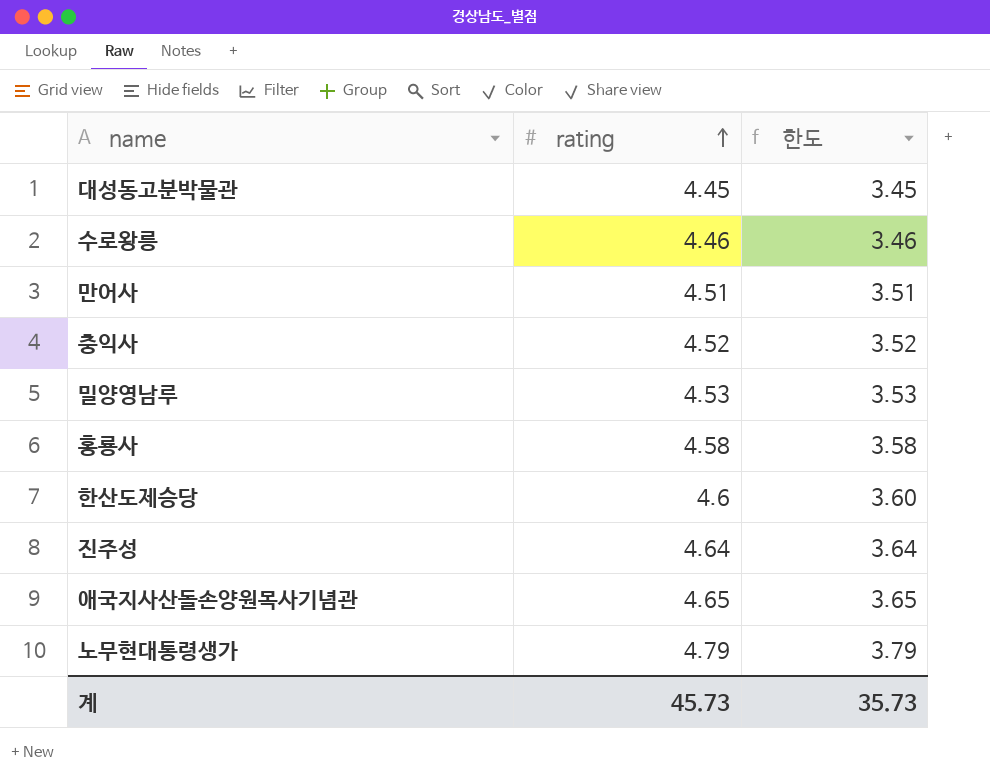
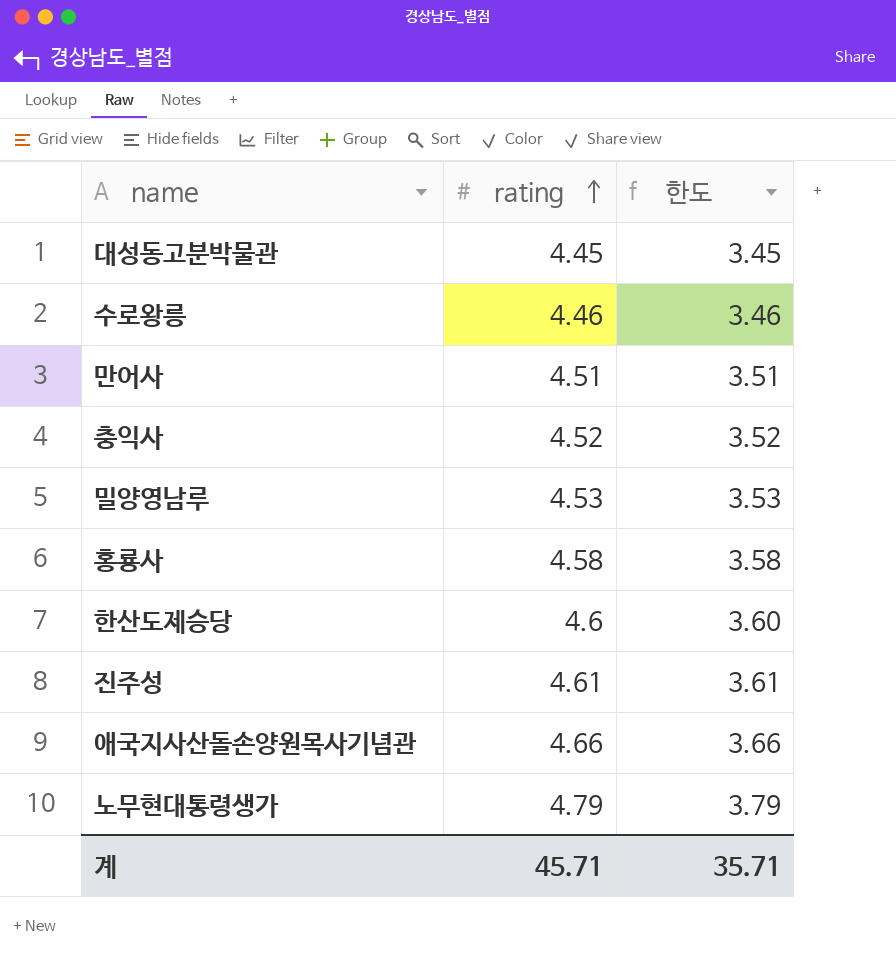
진주성 | rating: 4.64 -> 4.61
진주성 | 한도: 3.64 -> 3.61
애국지사산돌손양원목사기념관 | rating: 4.65 -> 4.66
애국지사산돌손양원목사기념관 | 한도: 3.65 -> 3.66
계 | rating: 45.73 -> 45.71
계 | 한도: 35.73 -> 35.71

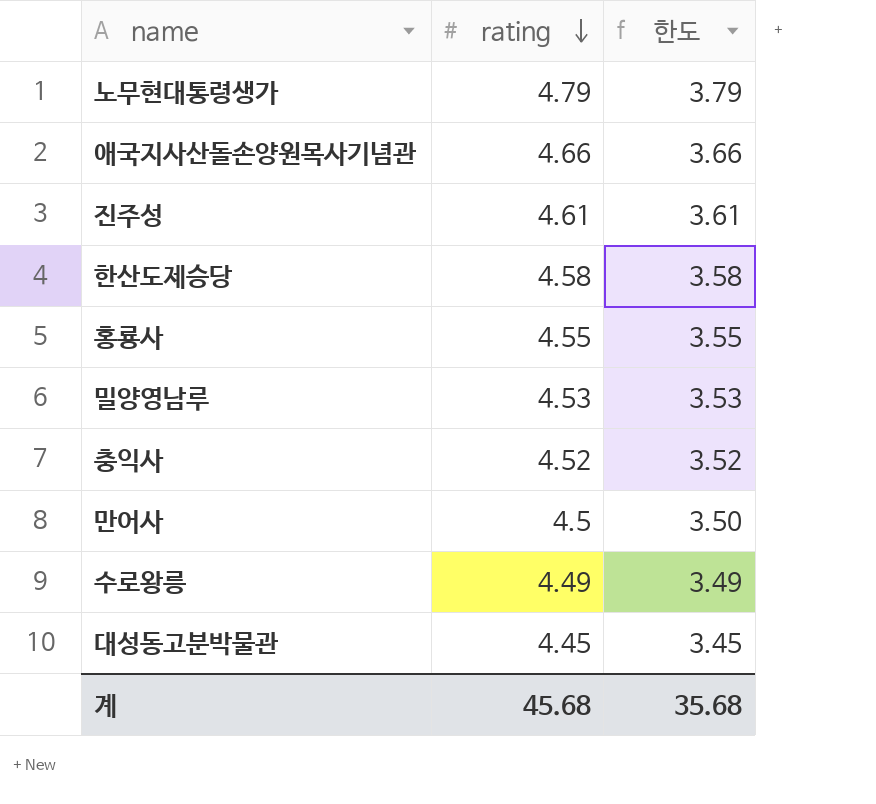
row order: rating ascending -> rating descending
한산도제승당 | rating: 4.6 -> 4.58
한산도제승당 | 한도: 3.60 -> 3.58
홍룡사 | rating: 4.58 -> 4.55
홍룡사 | 한도: 3.58 -> 3.55
만어사 | rating: 4.51 -> 4.5
만어사 | 한도: 3.51 -> 3.50
수로왕릉 | rating: 4.46 -> 4.49
수로왕릉 | 한도: 3.46 -> 3.49
계 | rating: 45.71 -> 45.68
계 | 한도: 35.71 -> 35.68

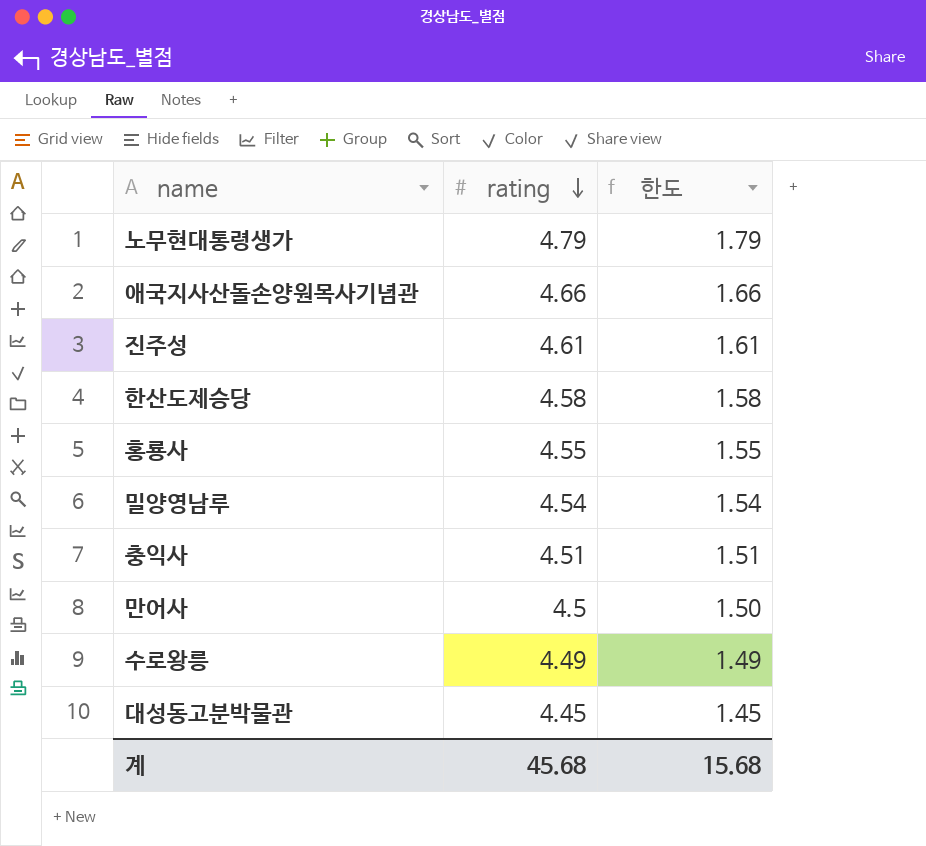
column 한도 | formula: [rating] - 1 -> [rating] - 3
밀양영남루 | rating: 4.53 -> 4.54
충익사 | rating: 4.52 -> 4.51
계 | 한도: 35.68 -> 15.68

